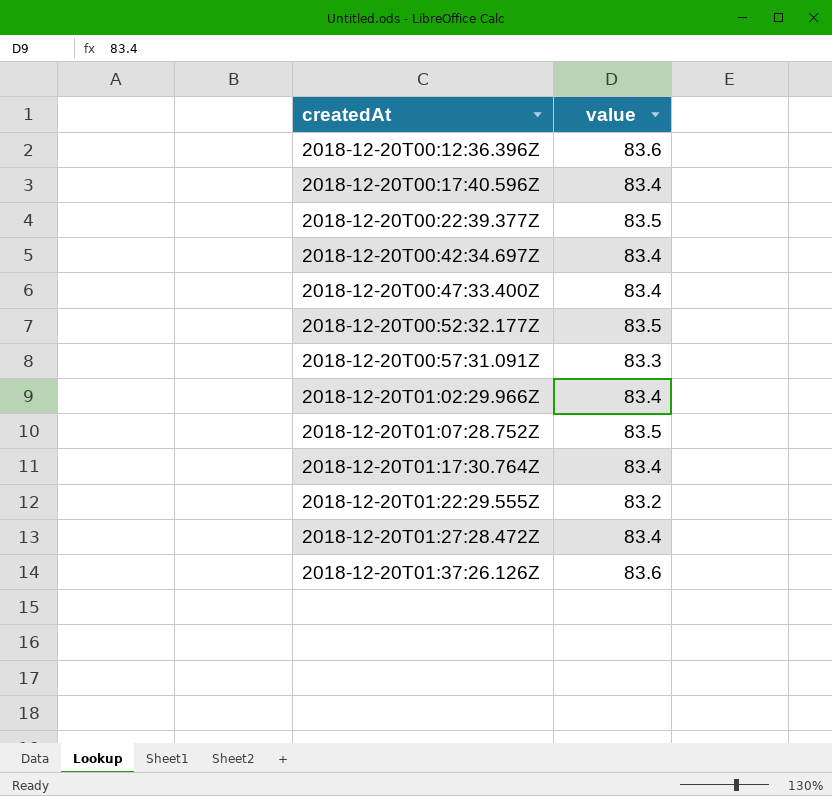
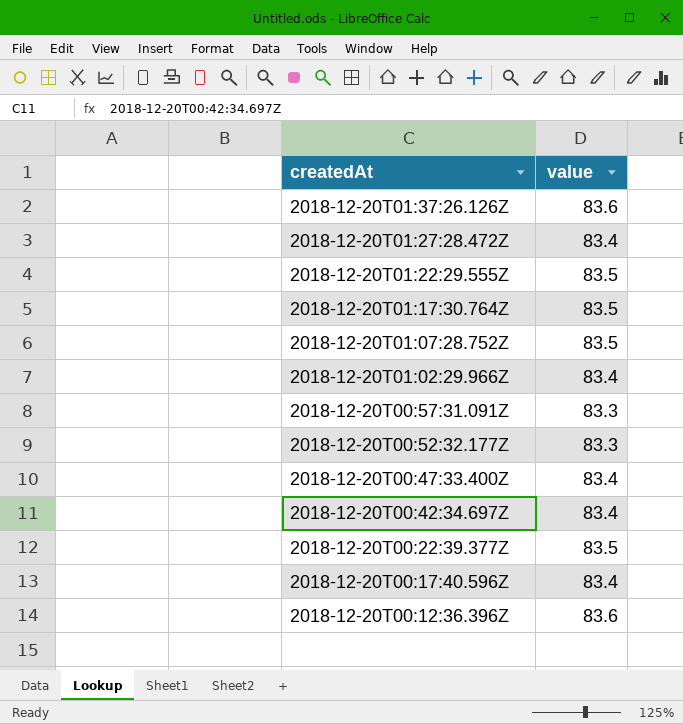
row order: createdAt ascending -> createdAt descending
2018-12-20T01:22:29.555Z | value: 83.2 -> 83.5
2018-12-20T01:17:30.764Z | value: 83.4 -> 83.5
2018-12-20T00:52:32.177Z | value: 83.5 -> 83.3

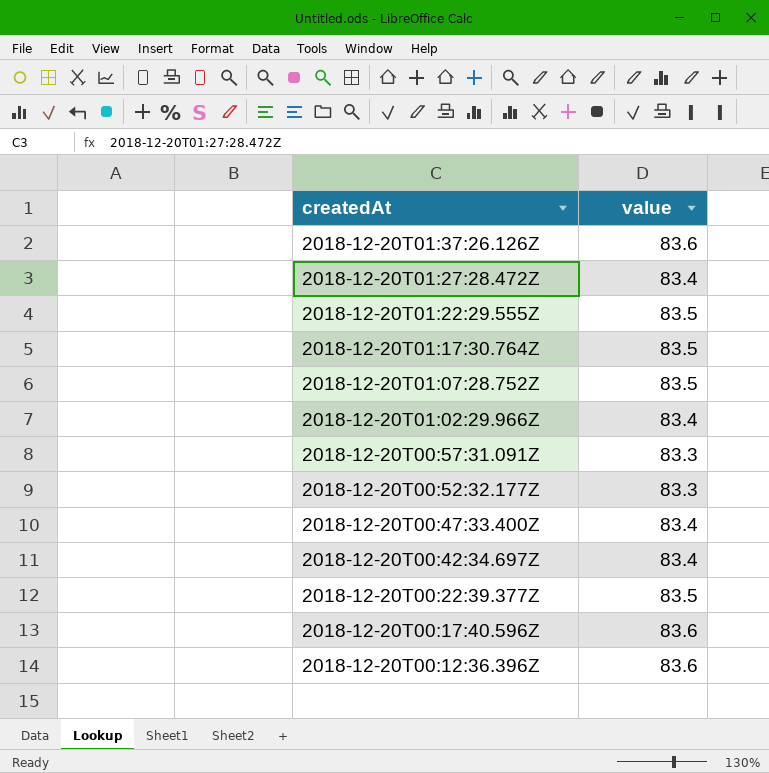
2018-12-20T00:17:40.596Z | value: 83.4 -> 83.6

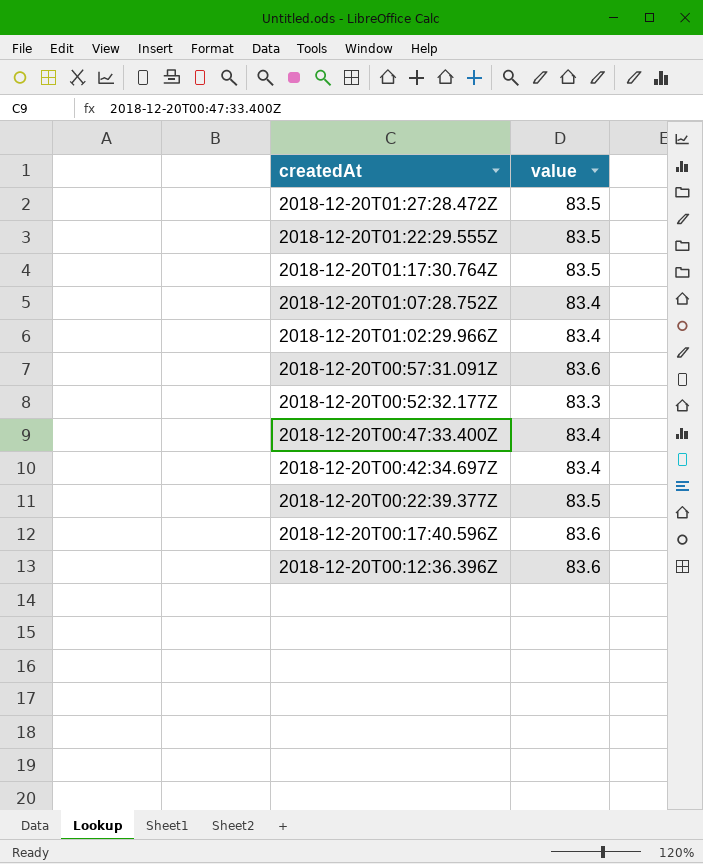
row 2018-12-20T01:37:26.126Z: 83.6 -> none
2018-12-20T01:27:28.472Z | value: 83.4 -> 83.5
2018-12-20T01:07:28.752Z | value: 83.5 -> 83.4
2018-12-20T00:57:31.091Z | value: 83.3 -> 83.6

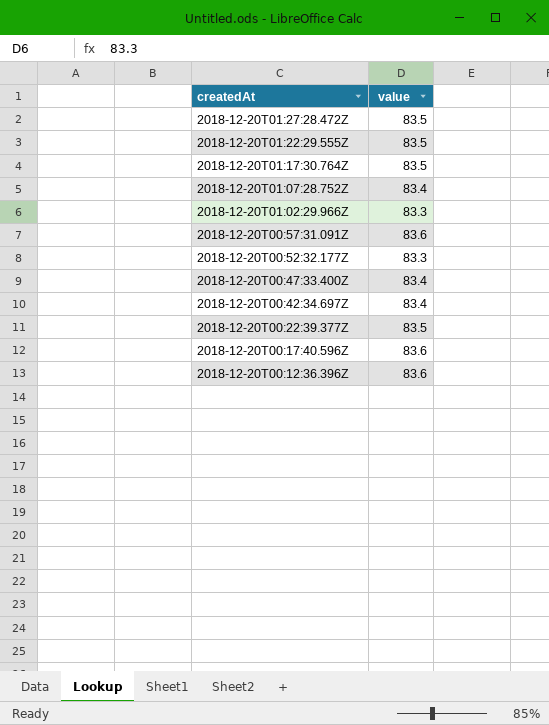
2018-12-20T01:02:29.966Z | value: 83.4 -> 83.3

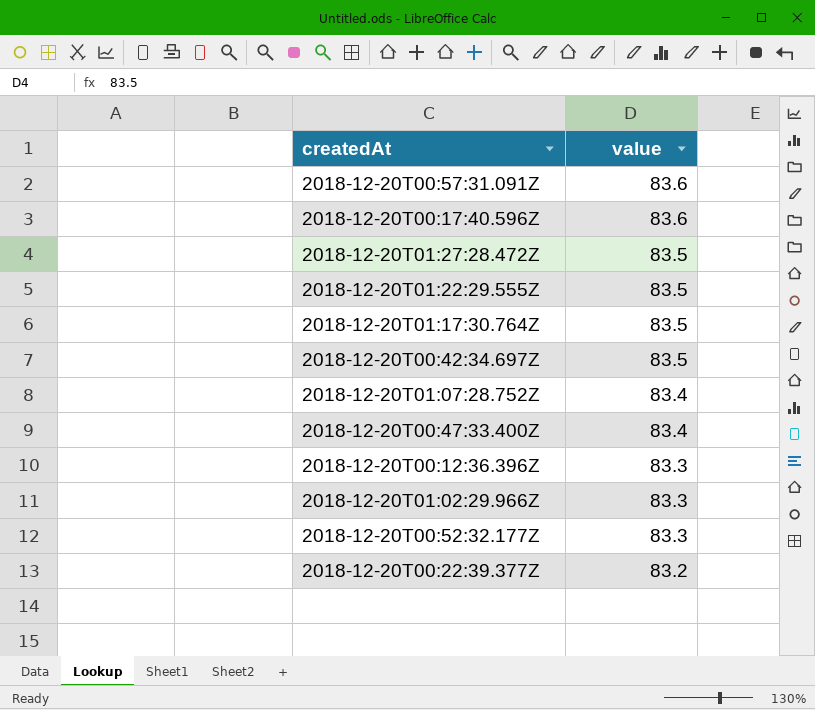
row order: createdAt descending -> value descending
2018-12-20T00:42:34.697Z | value: 83.4 -> 83.5
2018-12-20T00:12:36.396Z | value: 83.6 -> 83.3
2018-12-20T00:22:39.377Z | value: 83.5 -> 83.2

